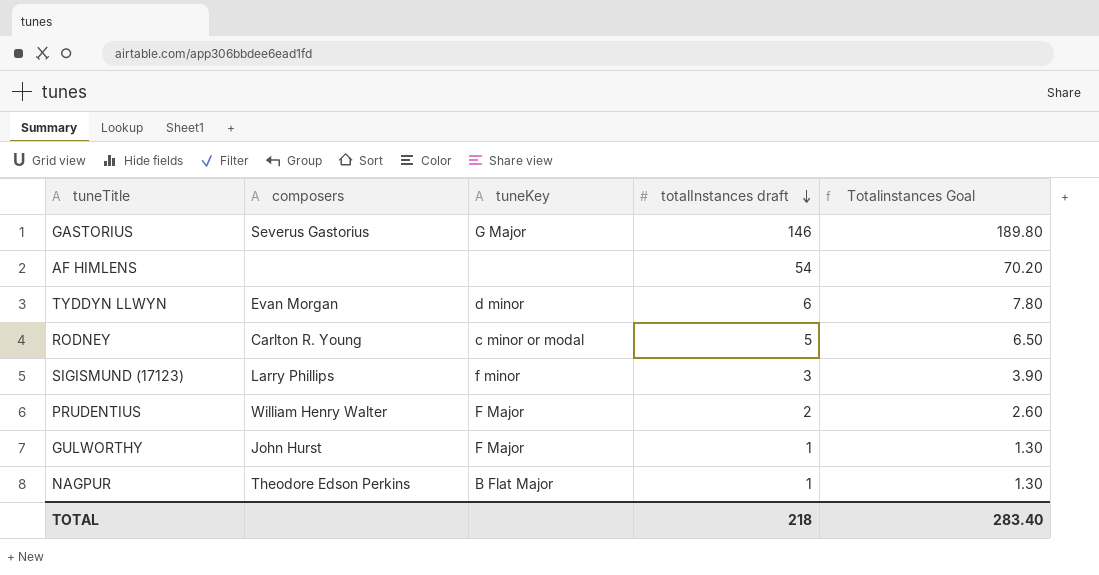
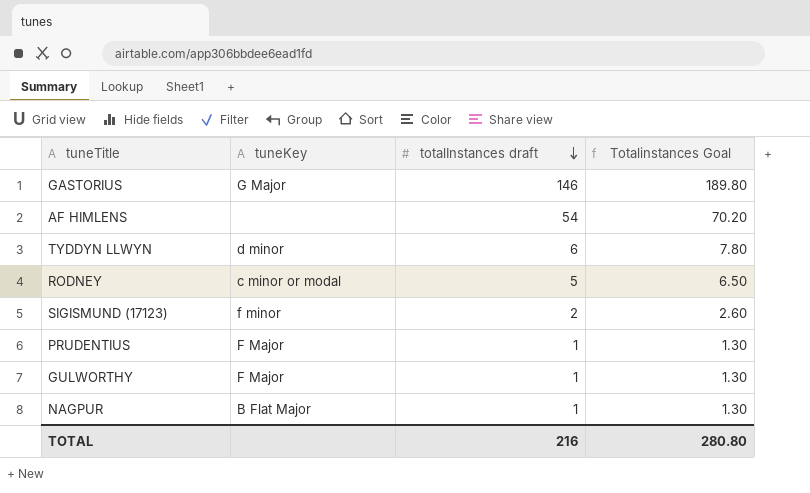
column composers | position: 2 -> none
SIGISMUND (17123) | totalInstances draft: 3 -> 2
SIGISMUND (17123) | Totalinstances Goal: 3.90 -> 2.60
PRUDENTIUS | totalInstances draft: 2 -> 1
PRUDENTIUS | Totalinstances Goal: 2.60 -> 1.30
TOTAL | totalInstances draft: 218 -> 216
TOTAL | Totalinstances Goal: 283.40 -> 280.80

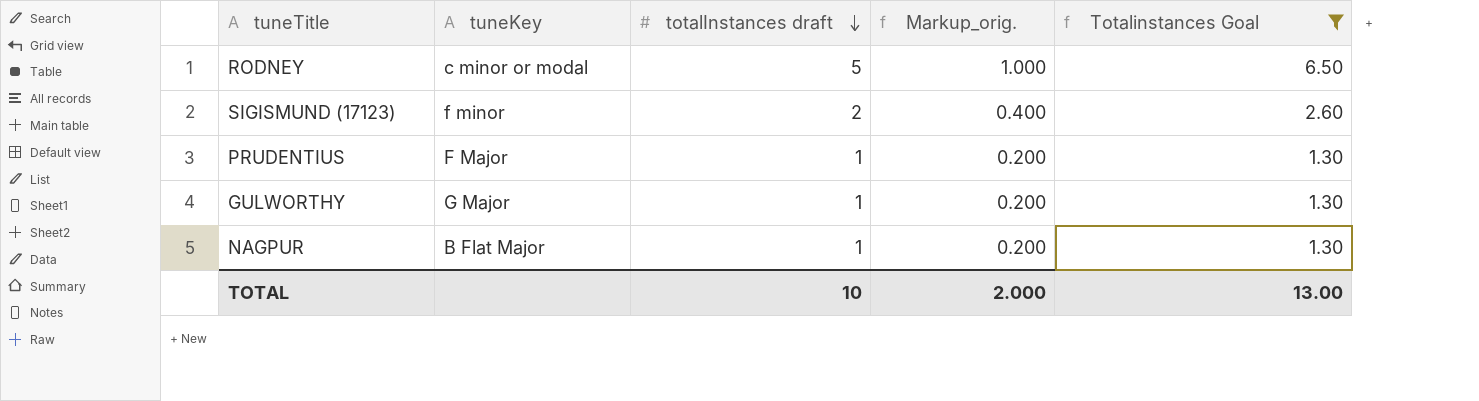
filter: none -> Totalinstances Goal <= 6.50
column Markup_orig. | formula: none -> [totalInstances draft] * 0.2
GULWORTHY | tuneKey: F Major -> G Major
TOTAL | totalInstances draft: 216 -> 10
TOTAL | Totalinstances Goal: 280.80 -> 13.00

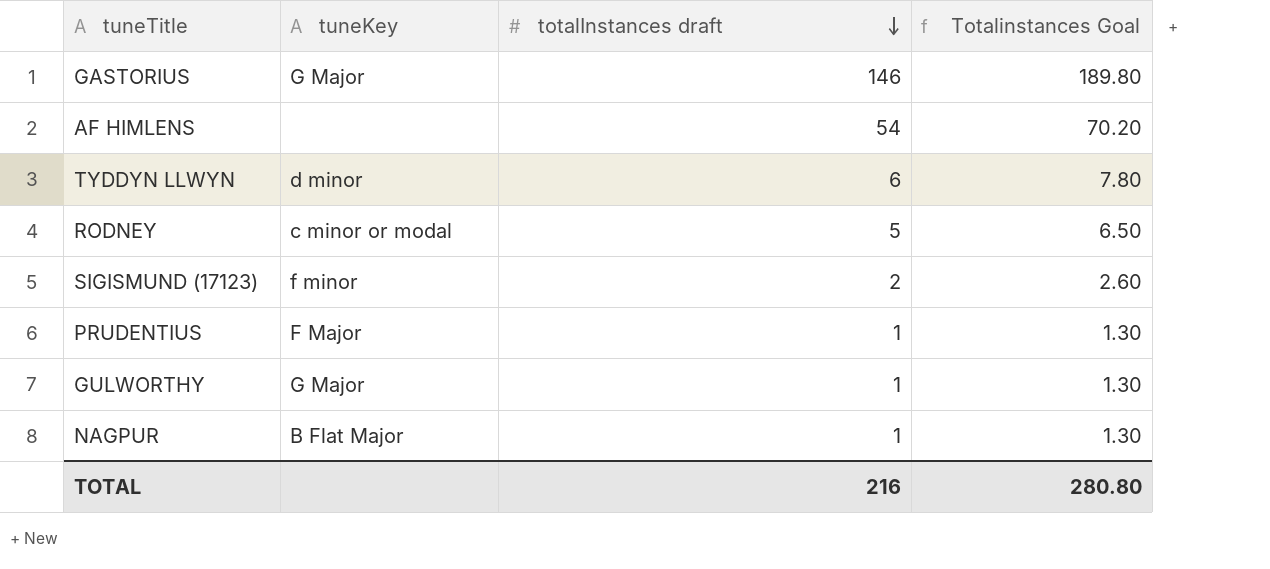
filter: Totalinstances Goal <= 6.50 -> none
column Markup_orig. | formula: [totalInstances draft] * 0.2 -> none
TOTAL | totalInstances draft: 10 -> 216
TOTAL | Totalinstances Goal: 13.00 -> 280.80

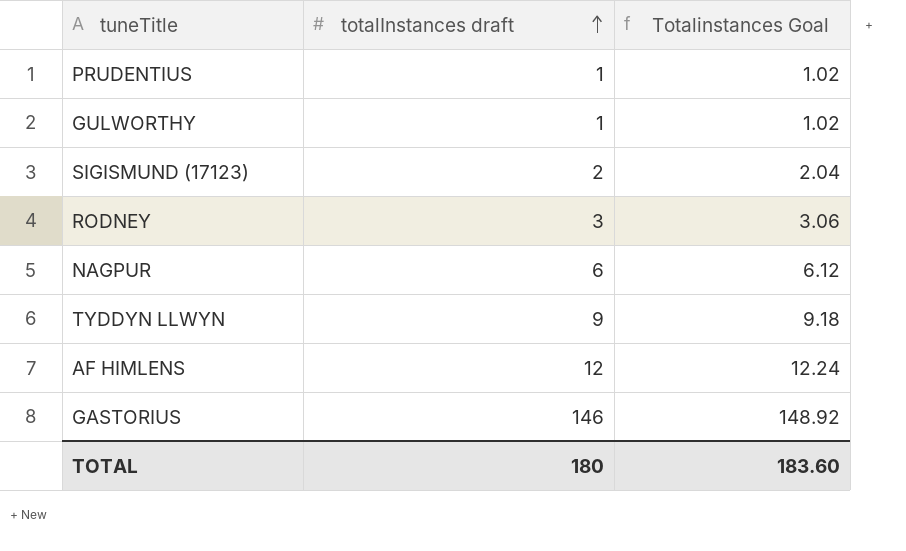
row order: totalInstances draft descending -> totalInstances draft ascending
column tuneKey | position: 2 -> none
column Totalinstances Goal | formula: [totalInstances draft] * 1.3 -> [totalInstances draft] * 1.02
RODNEY | totalInstances draft: 5 -> 3
NAGPUR | totalInstances draft: 1 -> 6
TYDDYN LLWYN | totalInstances draft: 6 -> 9
AF HIMLENS | totalInstances draft: 54 -> 12
TOTAL | totalInstances draft: 216 -> 180
TOTAL | Totalinstances Goal: 280.80 -> 183.60

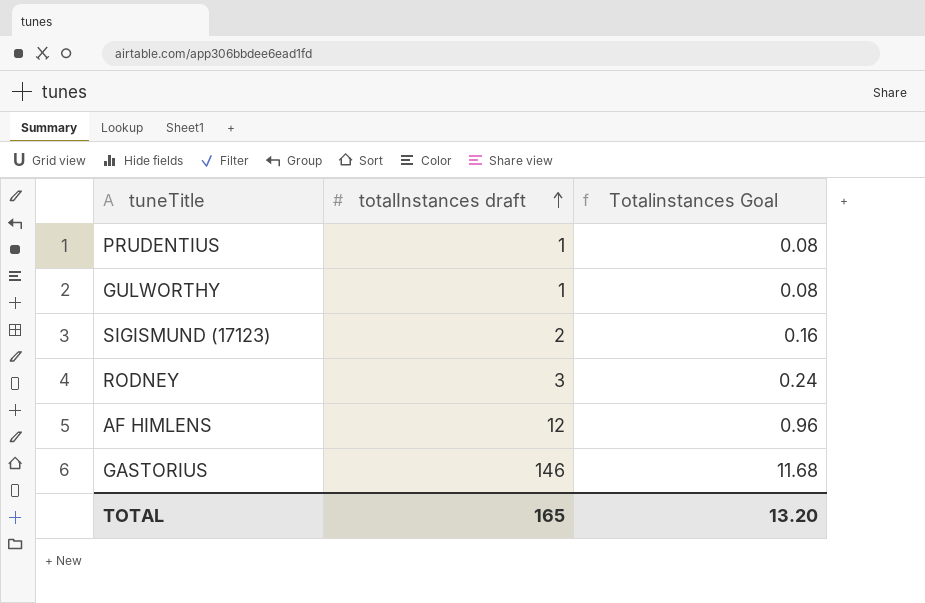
column Totalinstances Goal | formula: [totalInstances draft] * 1.02 -> [totalInstances draft] * 0.08
row NAGPUR: 6 | 6.12 -> none
row TYDDYN LLWYN: 9 | 9.18 -> none
TOTAL | totalInstances draft: 180 -> 165
TOTAL | Totalinstances Goal: 183.60 -> 13.20

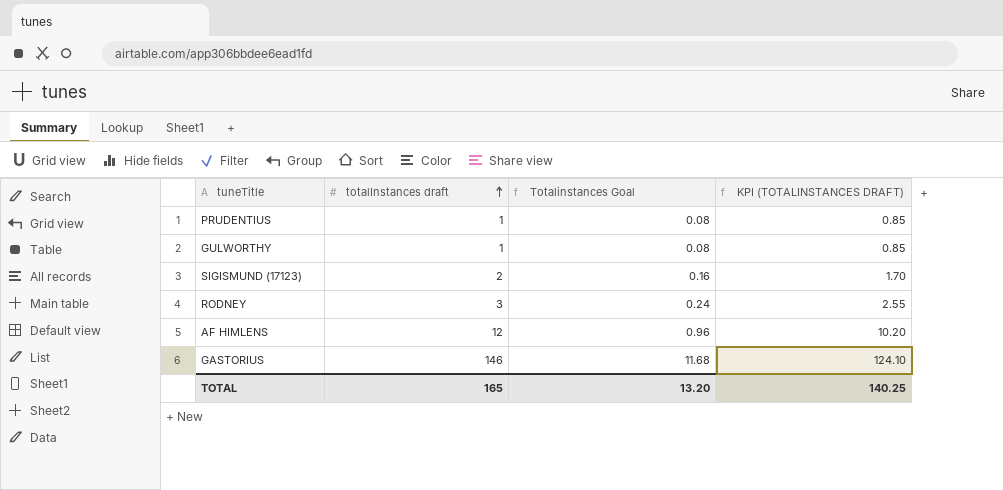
column KPI (TOTALINSTANCES DRAFT) | formula: none -> [totalInstances draft] * 0.85

